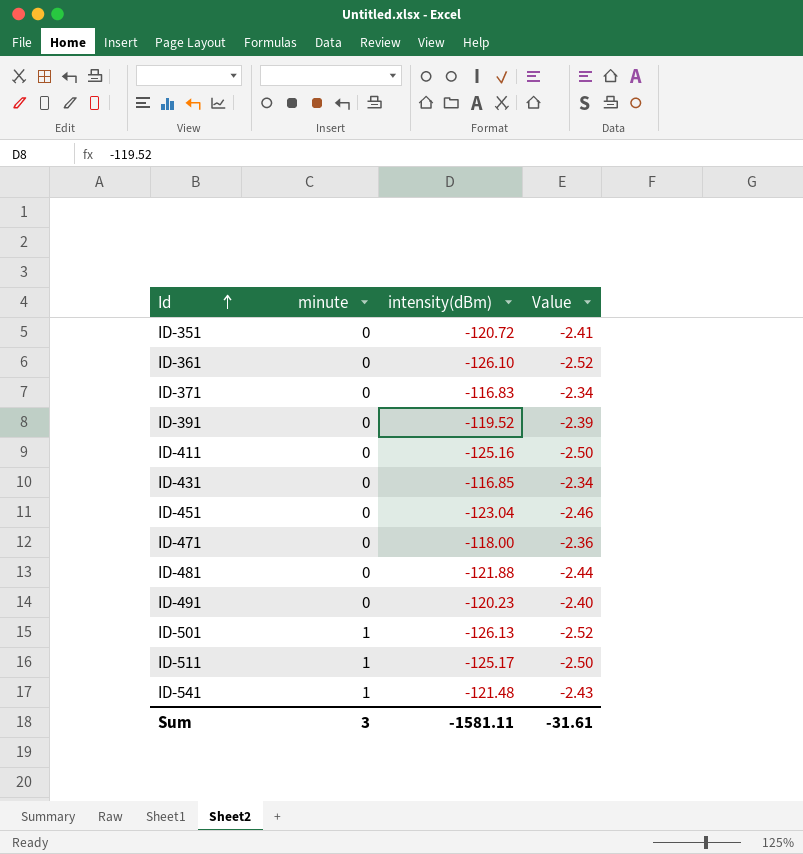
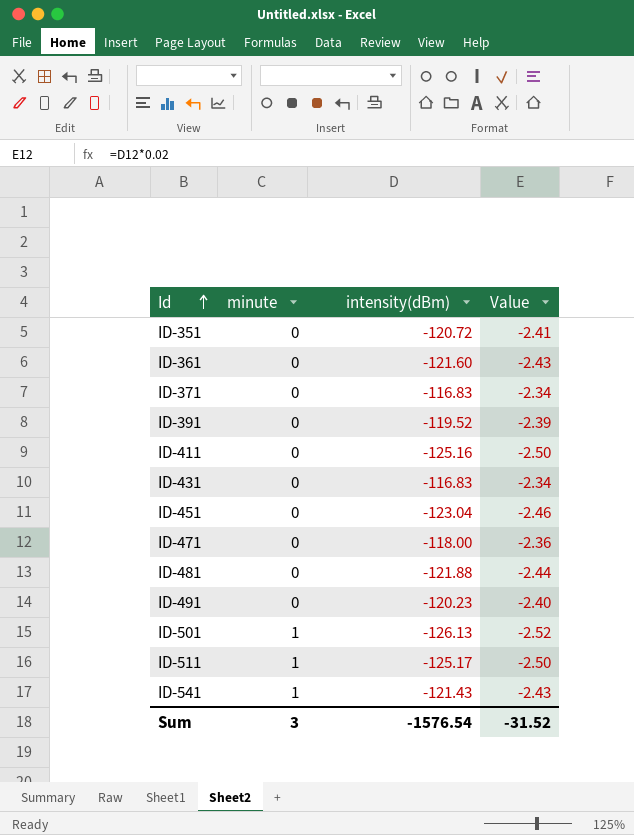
ID-361 | intensity(dBm): -126.10 -> -121.60
ID-361 | Value: -2.52 -> -2.43
ID-431 | intensity(dBm): -116.85 -> -116.83
ID-541 | intensity(dBm): -121.48 -> -121.43
Sum | intensity(dBm): -1581.11 -> -1576.54
Sum | Value: -31.61 -> -31.52

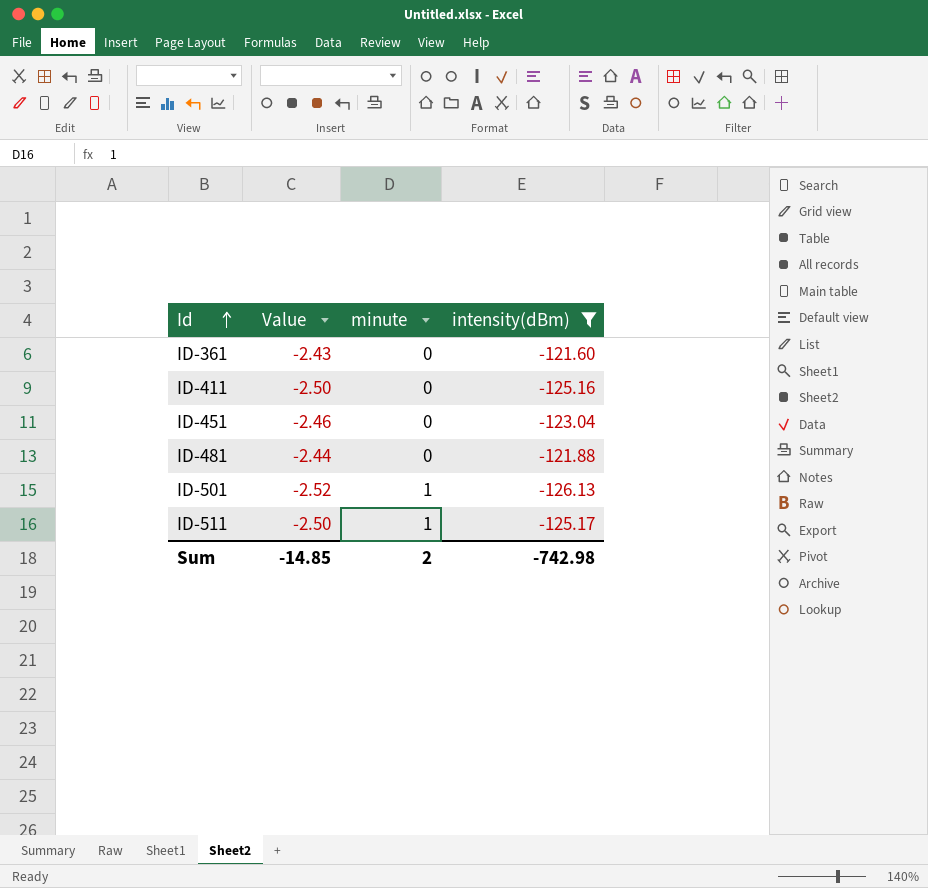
filter: none -> intensity(dBm) <= -121.60
column Value | position: 4 -> 2
Sum | Value: -31.52 -> -14.85
Sum | minute: 3 -> 2
Sum | intensity(dBm): -1576.54 -> -742.98

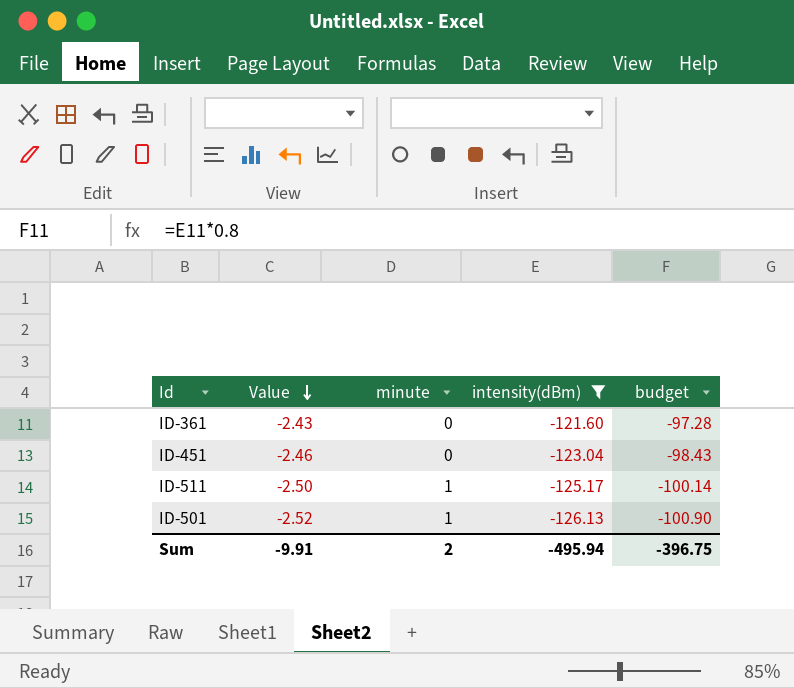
row order: Id ascending -> Value descending
column budget | formula: none -> [intensity(dBm)] * 0.8
row ID-411: -2.50 | 0 | -125.16 -> none
row ID-481: -2.44 | 0 | -121.88 -> none
Sum | Value: -14.85 -> -9.91
Sum | intensity(dBm): -742.98 -> -495.94

